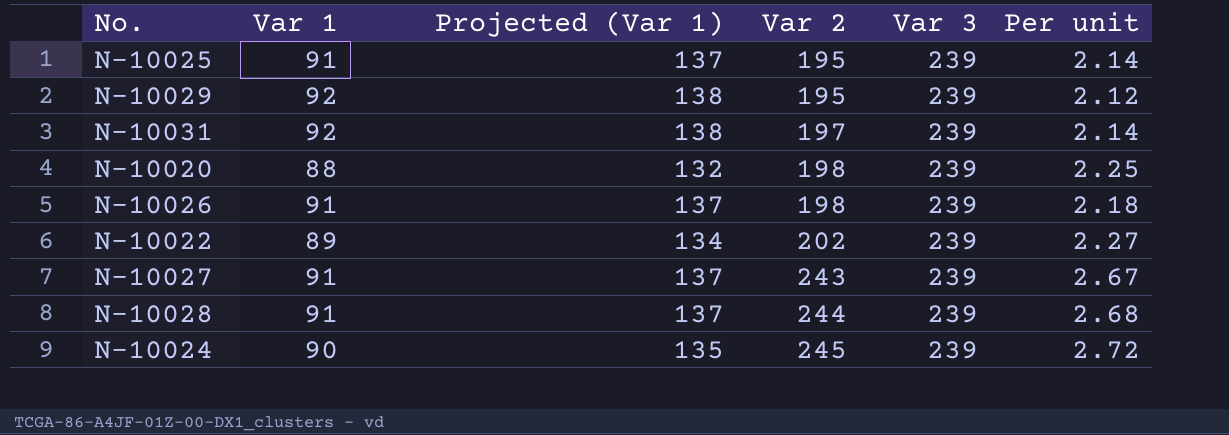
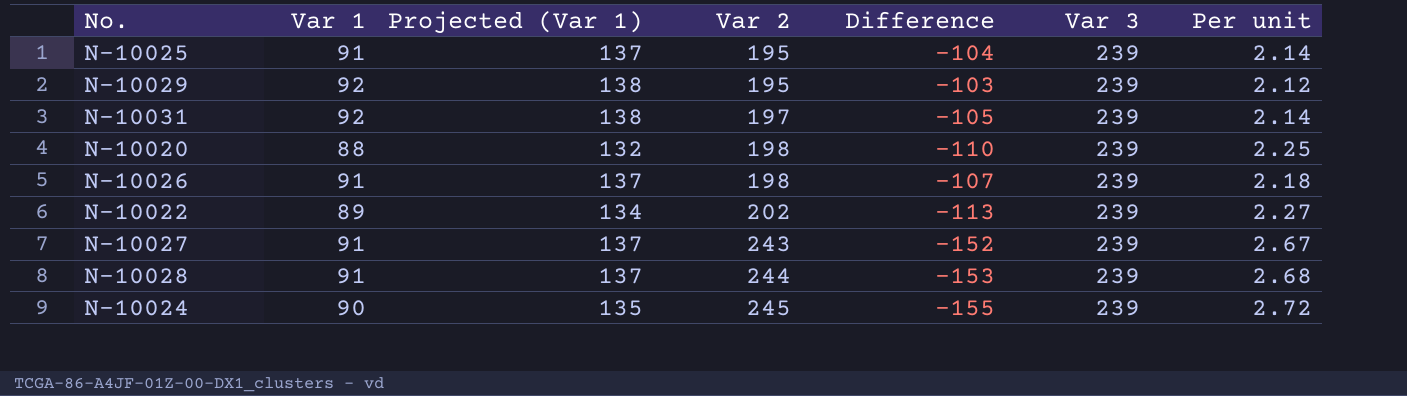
column Difference | formula: none -> [Var 1] - [Var 2]

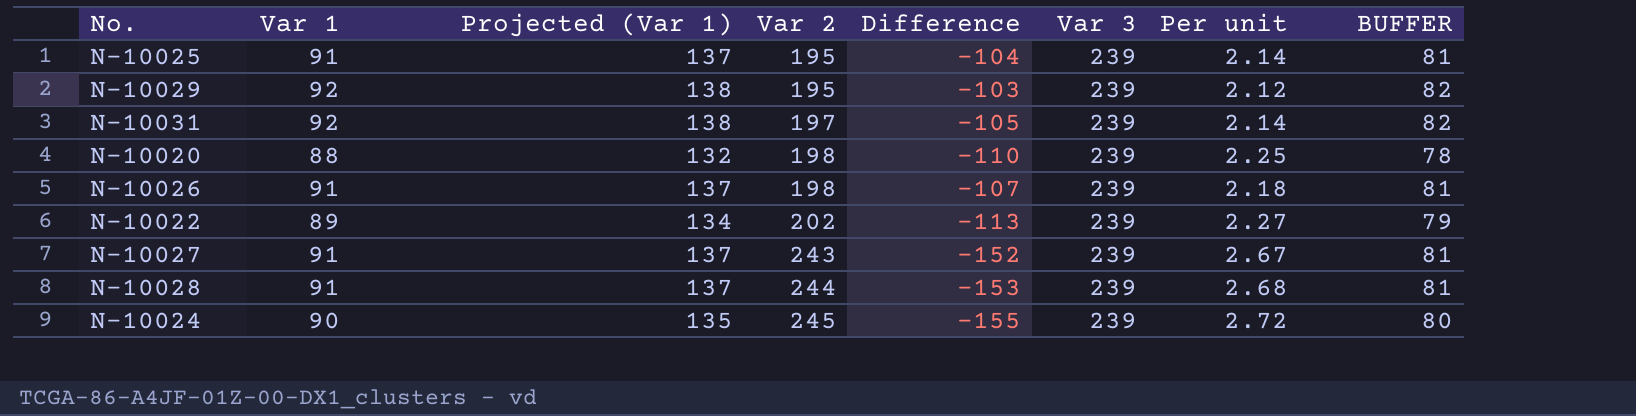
column BUFFER | formula: none -> [Var 1] - 10

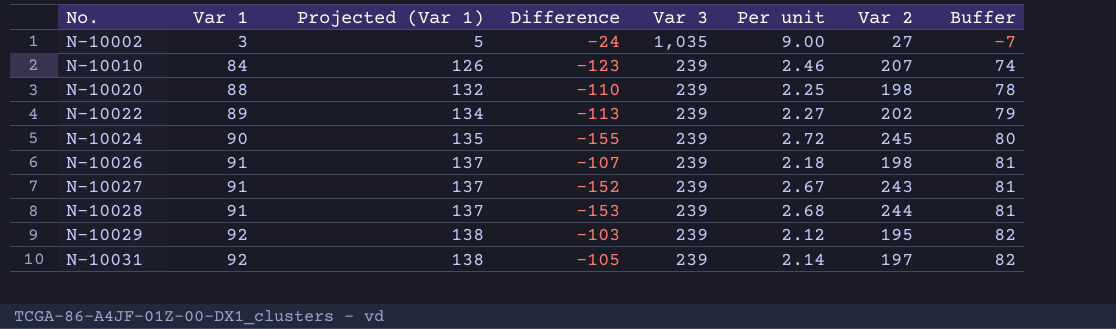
row order: Var 2 ascending -> No. ascending
column Var 2 | position: 4 -> 7
column name: BUFFER -> Buffer
row N-10025: 91 | 137 | 195 | -104 | 239 | 2.14 | 81 -> none
row N-10002: none -> 3 | 5 | -24 | 1,035 | 9.00 | 27 | -7
row N-10010: none -> 84 | 126 | -123 | 239 | 2.46 | 207 | 74

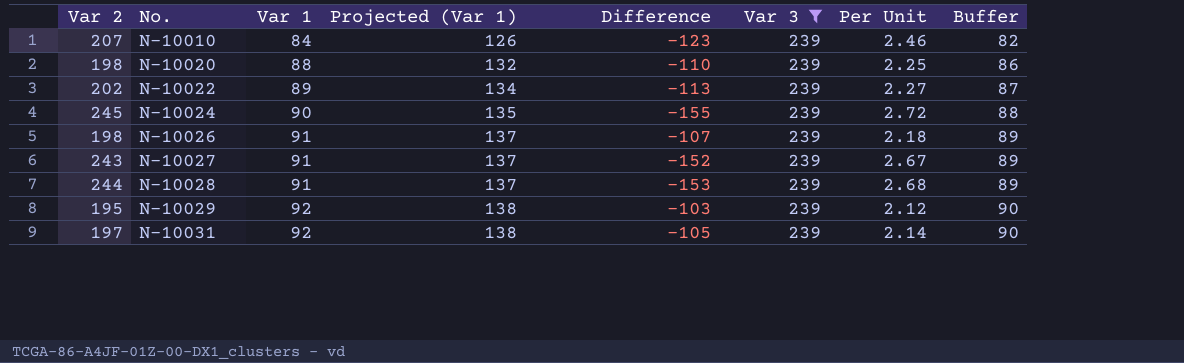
filter: none -> Var 3 = 239
column Var 2 | position: 7 -> 1
column name: Per unit -> Per Unit
column Buffer | formula: [Var 1] - 10 -> [Var 1] - 2

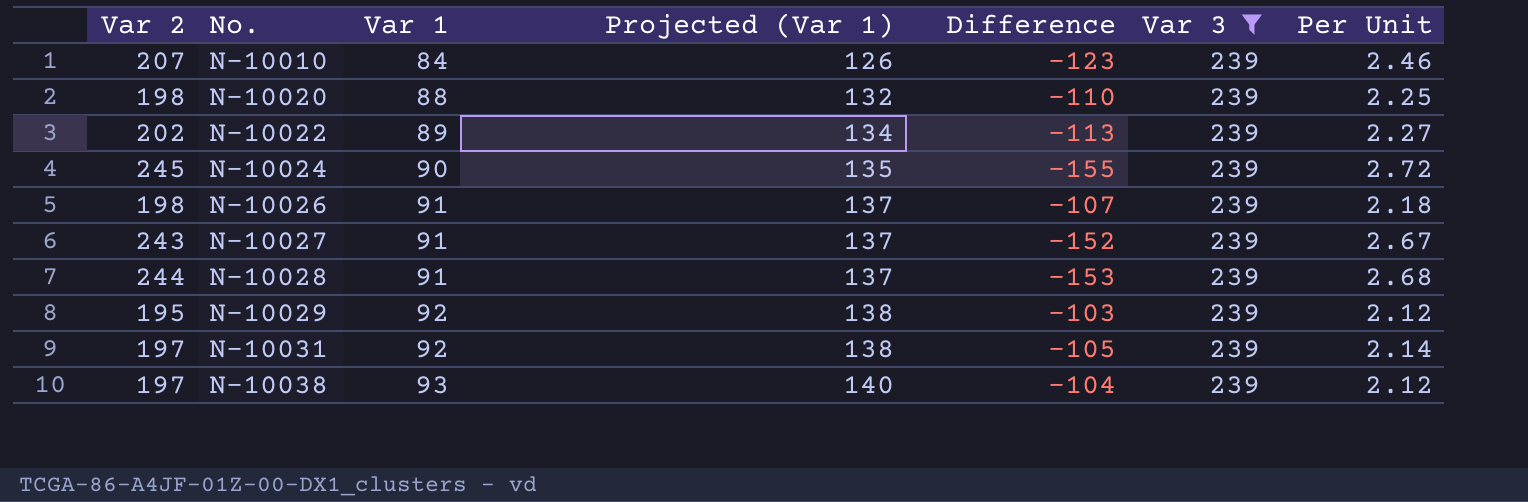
column Buffer | formula: [Var 1] - 2 -> none
row N-10038: none -> 197 | 93 | 140 | -104 | 239 | 2.12

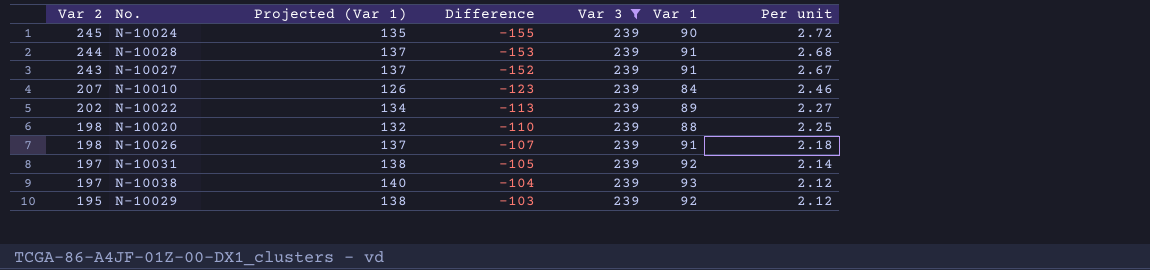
row order: No. ascending -> Var 2 descending
column Var 1 | position: 3 -> 6
column name: Per Unit -> Per unit

